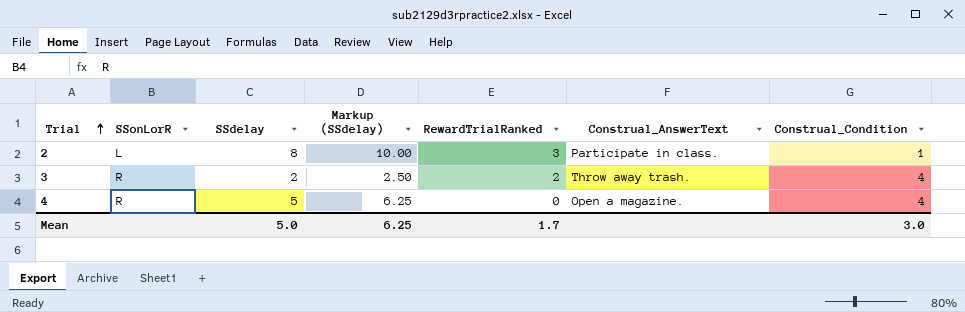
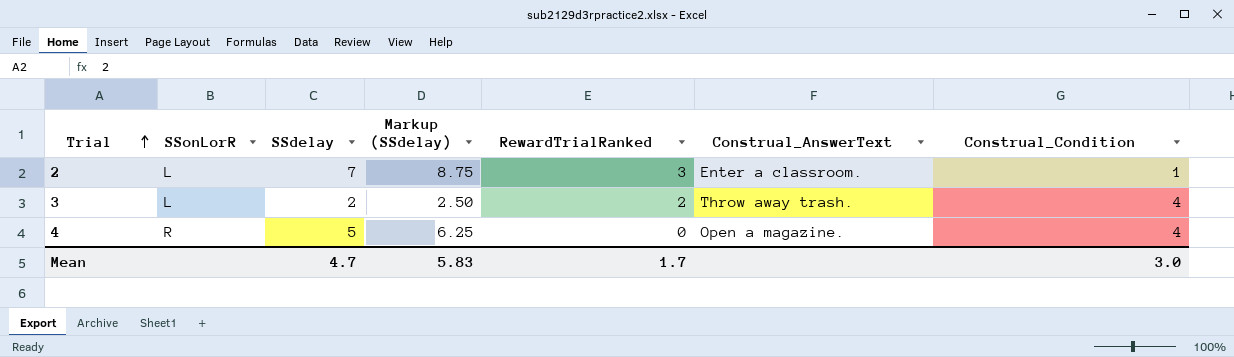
2 | SSdelay: 8 -> 7
2 | Markup (SSdelay): 10.00 -> 8.75
2 | Construal_AnswerText: Participate in class. -> Enter a classroom.
3 | SSonLorR: R -> L
Mean | SSdelay: 5.0 -> 4.7
Mean | Markup (SSdelay): 6.25 -> 5.83

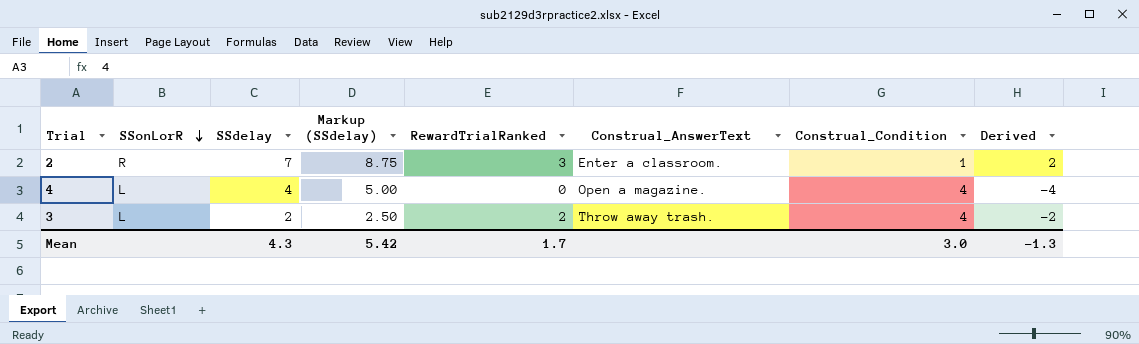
row order: Trial ascending -> SSonLorR descending
column Derived | formula: none -> [RewardTrialRanked] - [Construal_Condition]
2 | SSonLorR: L -> R
4 | SSonLorR: R -> L
4 | SSdelay: 5 -> 4
4 | Markup (SSdelay): 6.25 -> 5.00
Mean | SSdelay: 4.7 -> 4.3
Mean | Markup (SSdelay): 5.83 -> 5.42

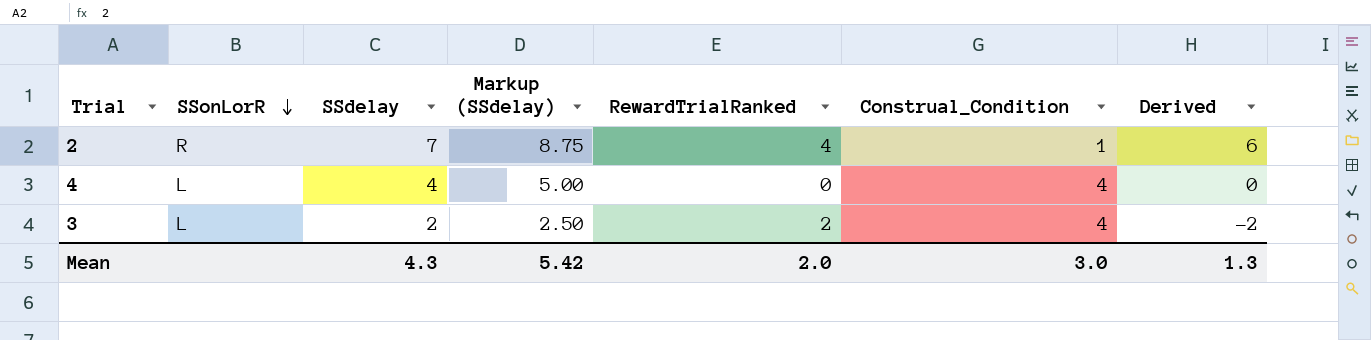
column Construal_AnswerText | position: 6 -> none
column Derived | formula: [RewardTrialRanked] - [Construal_Condition] -> [SSdelay] - [Construal_Condition]
2 | RewardTrialRanked: 3 -> 4
Mean | RewardTrialRanked: 1.7 -> 2.0
Mean | Derived: -1.3 -> 1.3

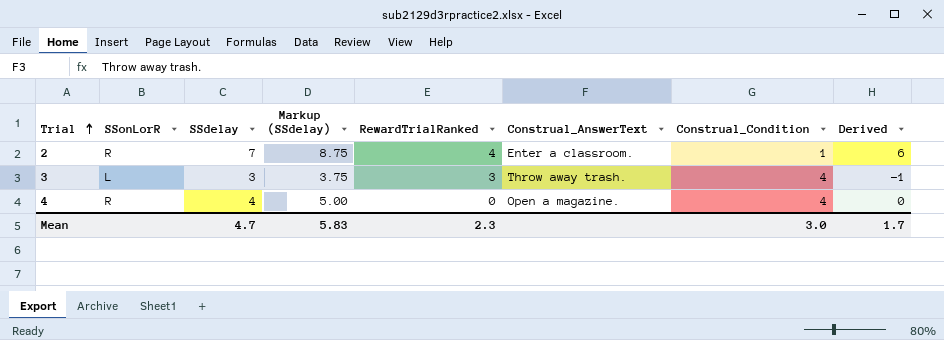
row order: SSonLorR descending -> Trial ascending
column Construal_AnswerText | position: none -> 6
3 | SSdelay: 2 -> 3
3 | Markup (SSdelay): 2.50 -> 3.75
3 | RewardTrialRanked: 2 -> 3
3 | Derived: -2 -> -1
4 | SSonLorR: L -> R
Mean | SSdelay: 4.3 -> 4.7
Mean | Markup (SSdelay): 5.42 -> 5.83
Mean | RewardTrialRanked: 2.0 -> 2.3
Mean | Derived: 1.3 -> 1.7

